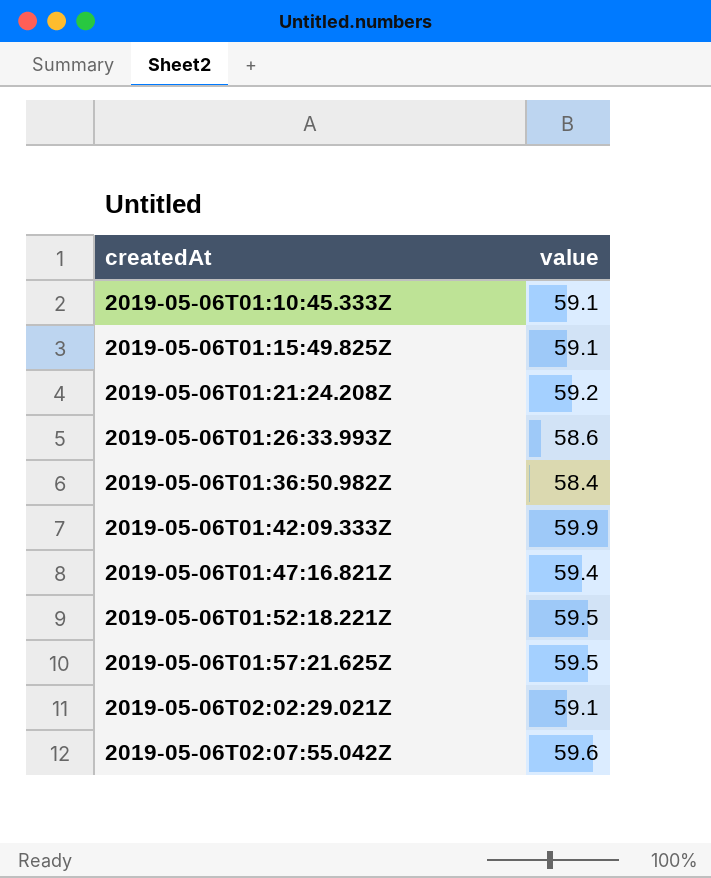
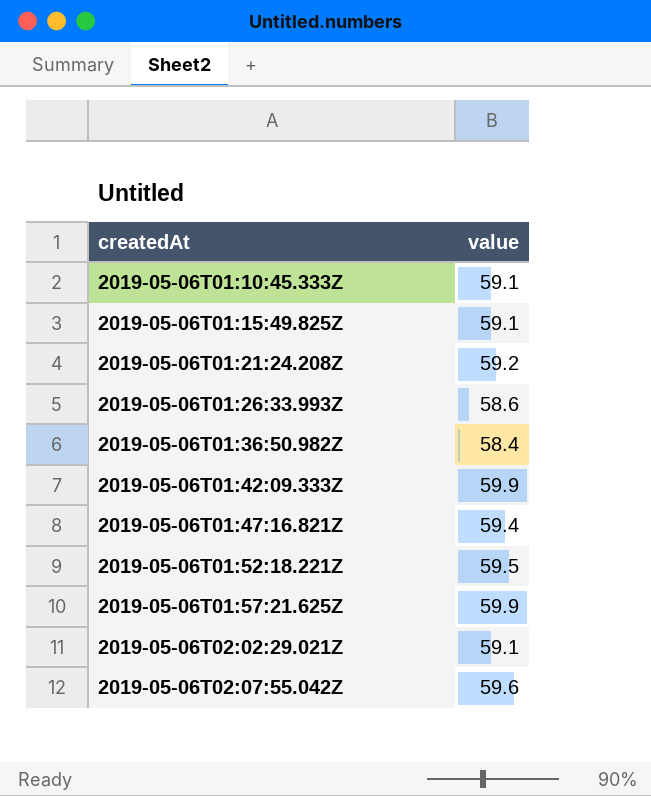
2019-05-06T01:57:21.625Z | value: 59.5 -> 59.9

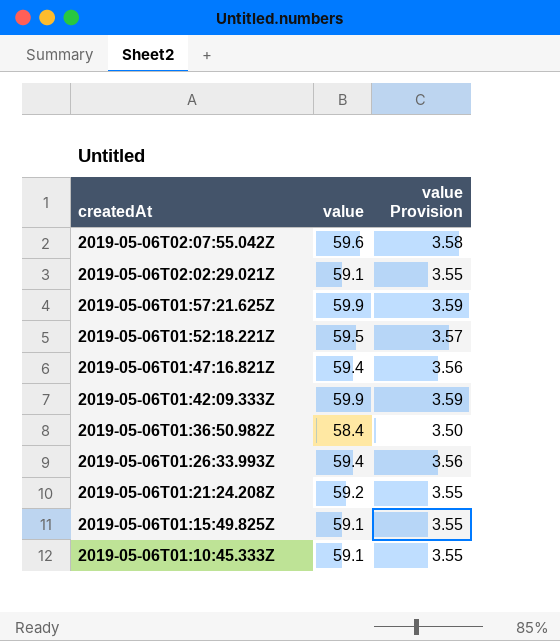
row order: createdAt ascending -> createdAt descending
column value Provision | formula: none -> [value] * 0.06
2019-05-06T01:26:33.993Z | value: 58.6 -> 59.4

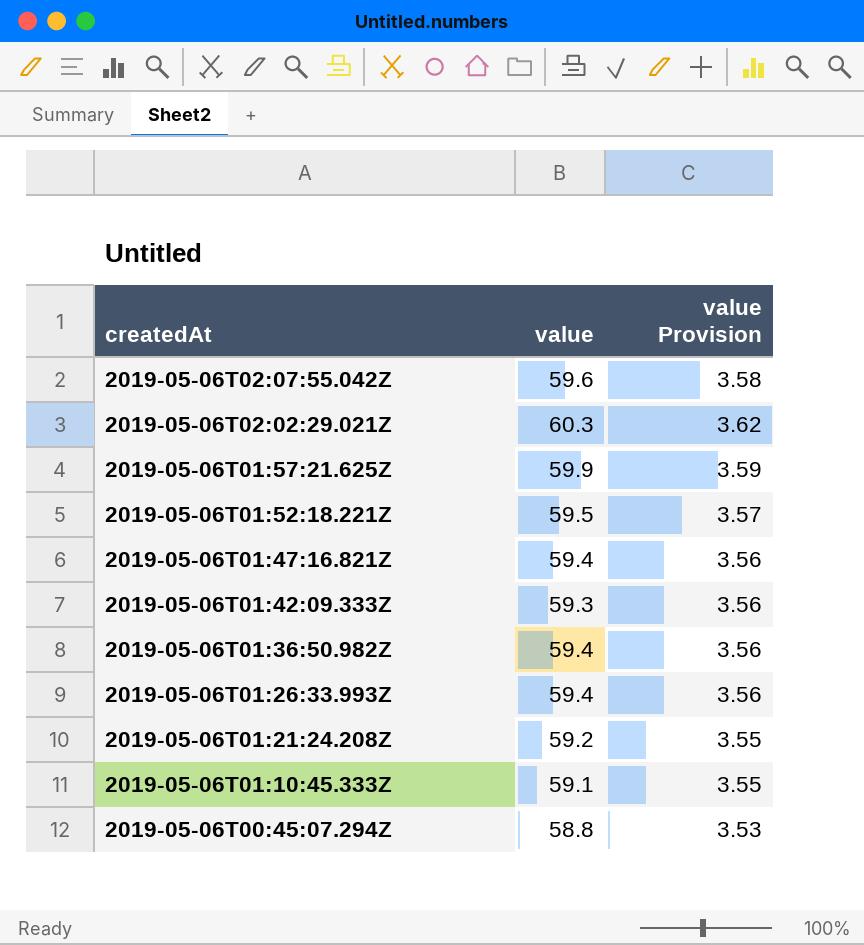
row 2019-05-06T01:15:49.825Z: 59.1 | 3.55 -> none
2019-05-06T02:02:29.021Z | value: 59.1 -> 60.3
2019-05-06T02:02:29.021Z | value Provision: 3.55 -> 3.62
2019-05-06T01:42:09.333Z | value: 59.9 -> 59.3
2019-05-06T01:42:09.333Z | value Provision: 3.59 -> 3.56
2019-05-06T01:36:50.982Z | value: 58.4 -> 59.4
2019-05-06T01:36:50.982Z | value Provision: 3.50 -> 3.56
row 2019-05-06T00:45:07.294Z: none -> 58.8 | 3.53

